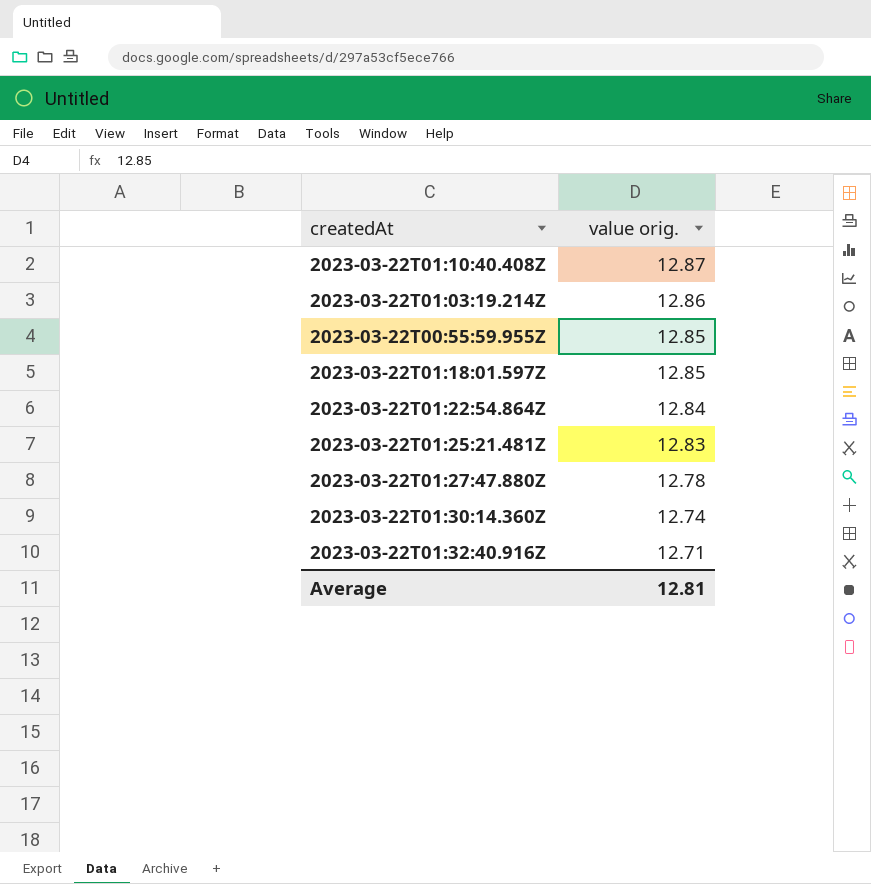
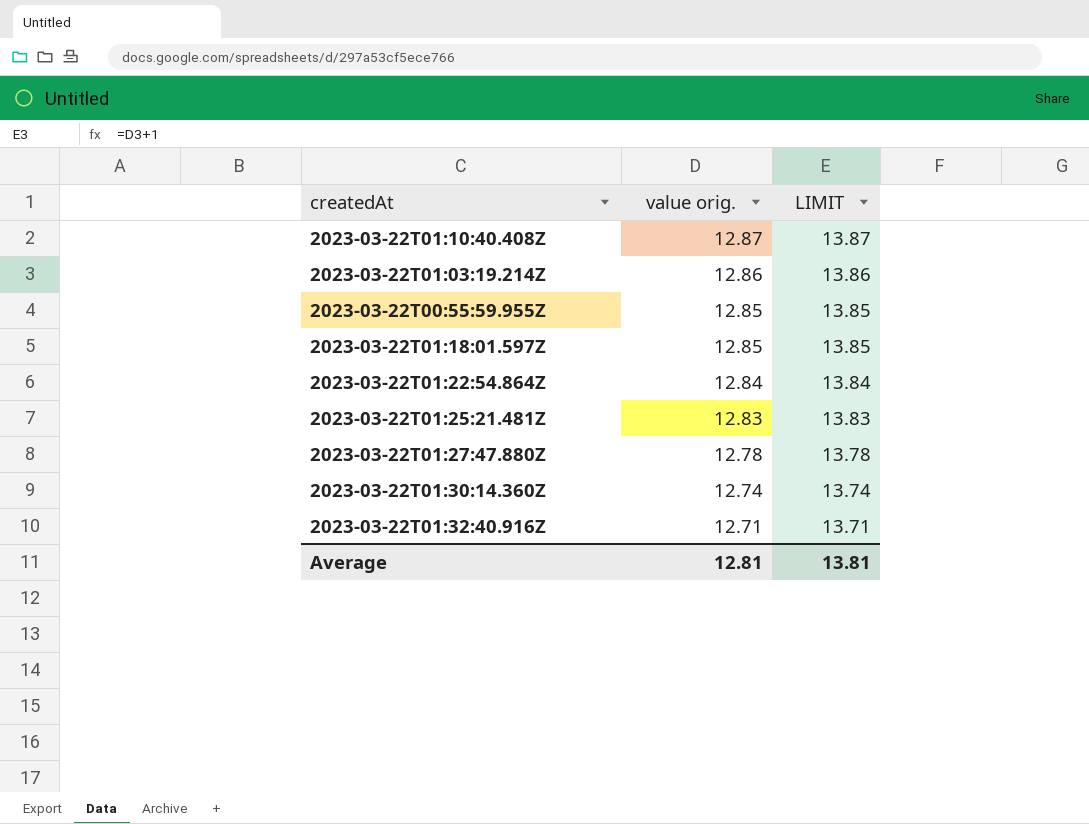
column LIMIT | formula: none -> [value orig.] + 1

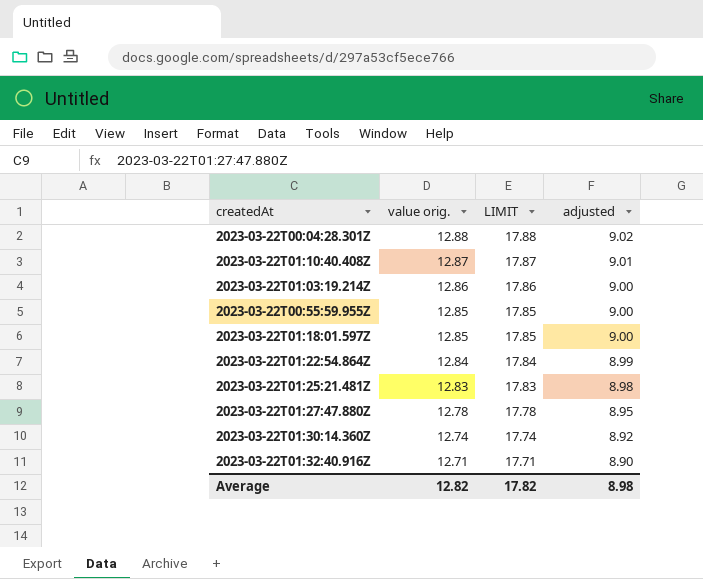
column LIMIT | formula: [value orig.] + 1 -> [value orig.] + 5
column adjusted | formula: none -> [value orig.] * 0.7
row 2023-03-22T00:04:28.301Z: none -> 12.88 | 17.88 | 9.02
Average | value orig.: 12.81 -> 12.82
Average | LIMIT: 13.81 -> 17.82

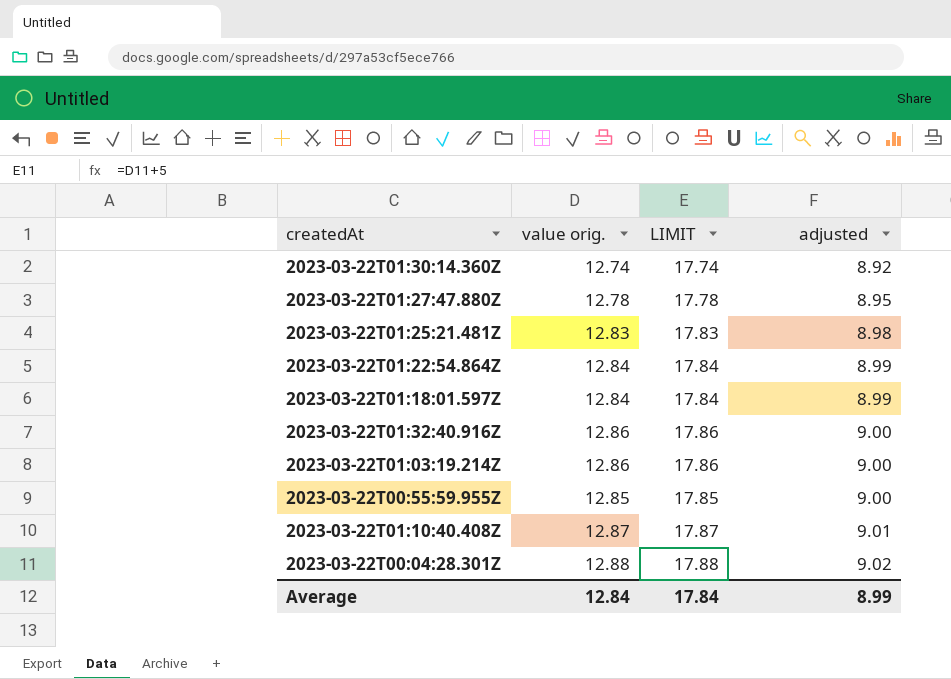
row order: value orig. descending -> adjusted ascending
2023-03-22T01:18:01.597Z | value orig.: 12.85 -> 12.84
2023-03-22T01:18:01.597Z | LIMIT: 17.85 -> 17.84
2023-03-22T01:18:01.597Z | adjusted: 9.00 -> 8.99
2023-03-22T01:32:40.916Z | value orig.: 12.71 -> 12.86
2023-03-22T01:32:40.916Z | LIMIT: 17.71 -> 17.86
2023-03-22T01:32:40.916Z | adjusted: 8.90 -> 9.00
Average | value orig.: 12.82 -> 12.84
Average | LIMIT: 17.82 -> 17.84
Average | adjusted: 8.98 -> 8.99

